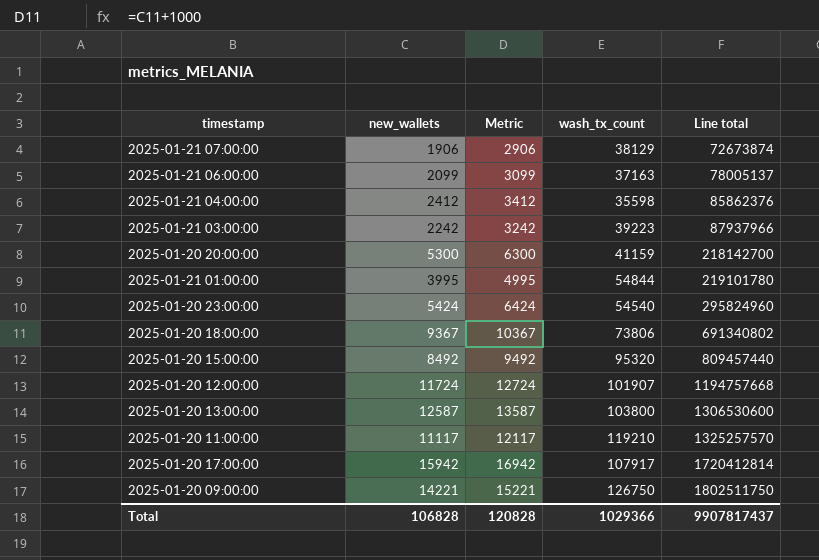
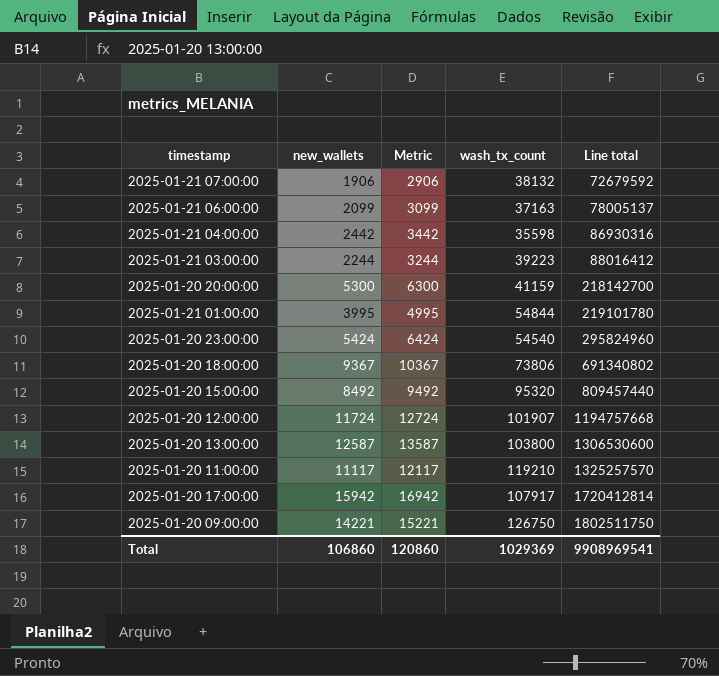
2025-01-21 07:00:00 | wash_tx_count: 38129 -> 38132
2025-01-21 07:00:00 | Line total: 72673874 -> 72679592
2025-01-21 04:00:00 | new_wallets: 2412 -> 2442
2025-01-21 04:00:00 | Metric: 3412 -> 3442
2025-01-21 04:00:00 | Line total: 85862376 -> 86930316
2025-01-21 03:00:00 | new_wallets: 2242 -> 2244
2025-01-21 03:00:00 | Metric: 3242 -> 3244
2025-01-21 03:00:00 | Line total: 87937966 -> 88016412
Total | new_wallets: 106828 -> 106860
Total | Metric: 120828 -> 120860
Total | wash_tx_count: 1029366 -> 1029369
Total | Line total: 9907817437 -> 9908969541

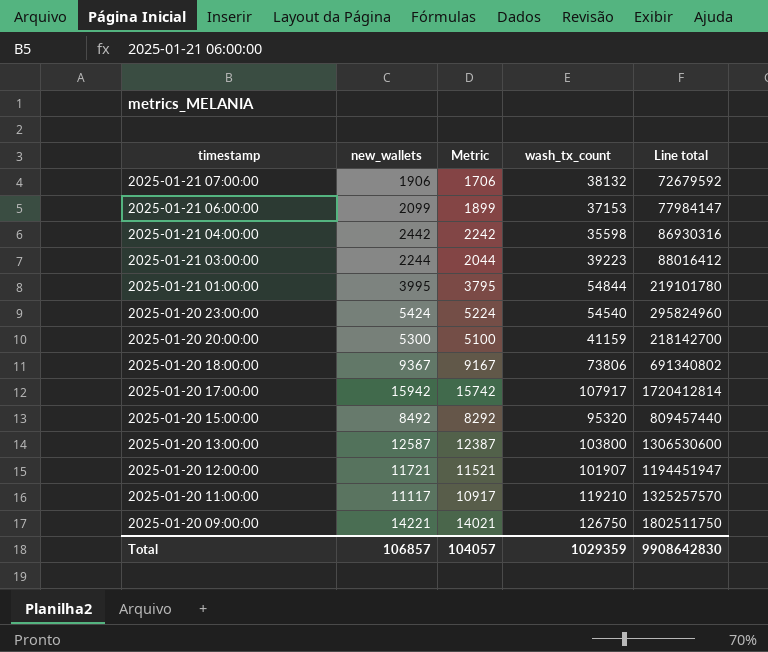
row order: Line total ascending -> timestamp descending
column Metric | formula: [new_wallets] + 1000 -> [new_wallets] - 200
2025-01-21 06:00:00 | wash_tx_count: 37163 -> 37153
2025-01-21 06:00:00 | Line total: 78005137 -> 77984147
2025-01-20 12:00:00 | new_wallets: 11724 -> 11721
2025-01-20 12:00:00 | Line total: 1194757668 -> 1194451947
Total | new_wallets: 106860 -> 106857
Total | Metric: 120860 -> 104057
Total | wash_tx_count: 1029369 -> 1029359
Total | Line total: 9908969541 -> 9908642830

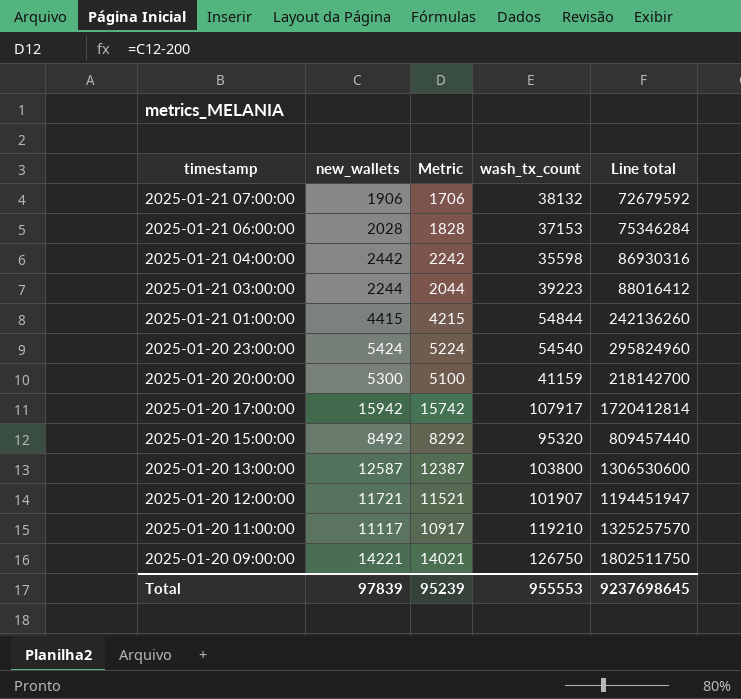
row 2025-01-20 18:00:00: 9367 | 9167 | 73806 | 691340802 -> none
2025-01-21 06:00:00 | new_wallets: 2099 -> 2028
2025-01-21 06:00:00 | Metric: 1899 -> 1828
2025-01-21 06:00:00 | Line total: 77984147 -> 75346284
2025-01-21 01:00:00 | new_wallets: 3995 -> 4415
2025-01-21 01:00:00 | Metric: 3795 -> 4215
2025-01-21 01:00:00 | Line total: 219101780 -> 242136260
Total | new_wallets: 106857 -> 97839
Total | Metric: 104057 -> 95239
Total | wash_tx_count: 1029359 -> 955553
Total | Line total: 9908642830 -> 9237698645

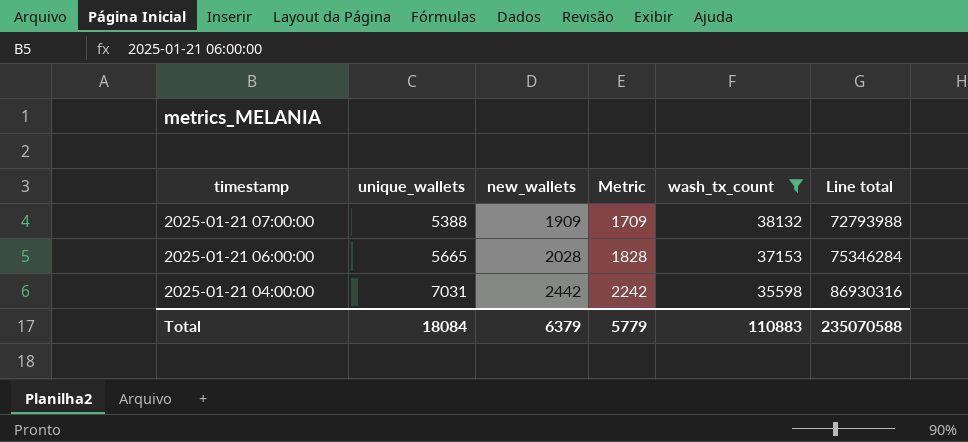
filter: none -> wash_tx_count <= 38132
column unique_wallets | position: none -> 2
2025-01-21 07:00:00 | new_wallets: 1906 -> 1909
2025-01-21 07:00:00 | Metric: 1706 -> 1709
2025-01-21 07:00:00 | Line total: 72679592 -> 72793988
Total | new_wallets: 97839 -> 6379
Total | Metric: 95239 -> 5779
Total | wash_tx_count: 955553 -> 110883
Total | Line total: 9237698645 -> 235070588

